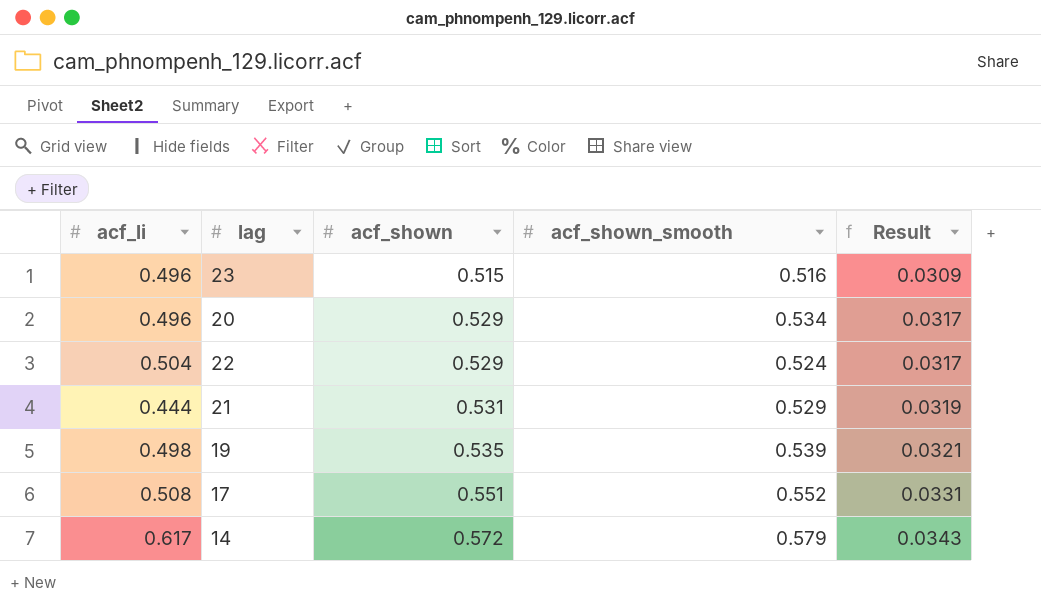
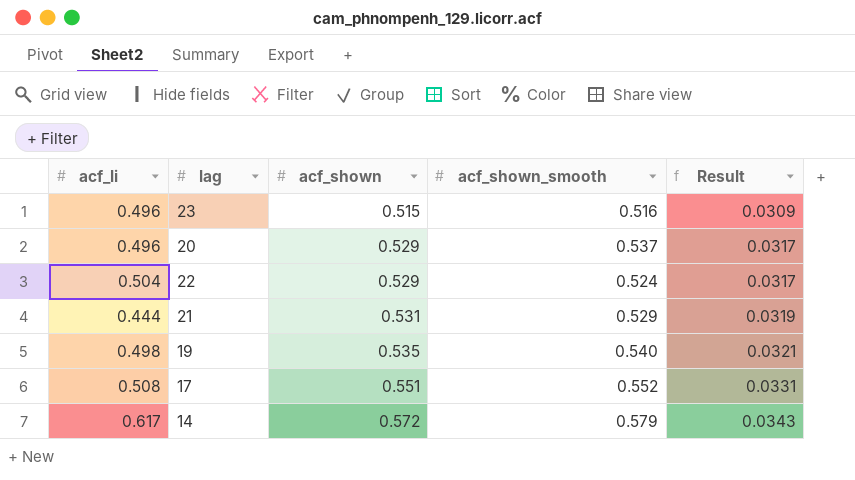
20 | acf_shown_smooth: 0.534 -> 0.537
19 | acf_shown_smooth: 0.539 -> 0.540

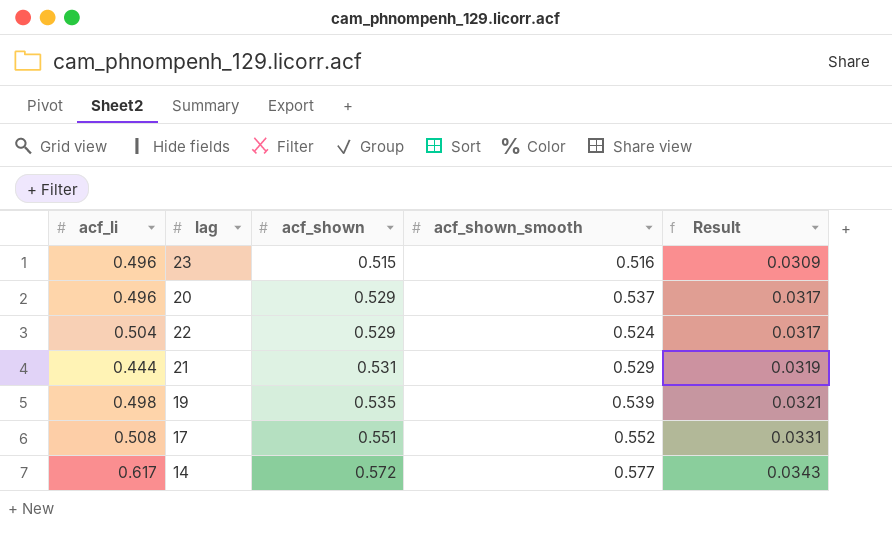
19 | acf_shown_smooth: 0.540 -> 0.539
14 | acf_shown_smooth: 0.579 -> 0.577

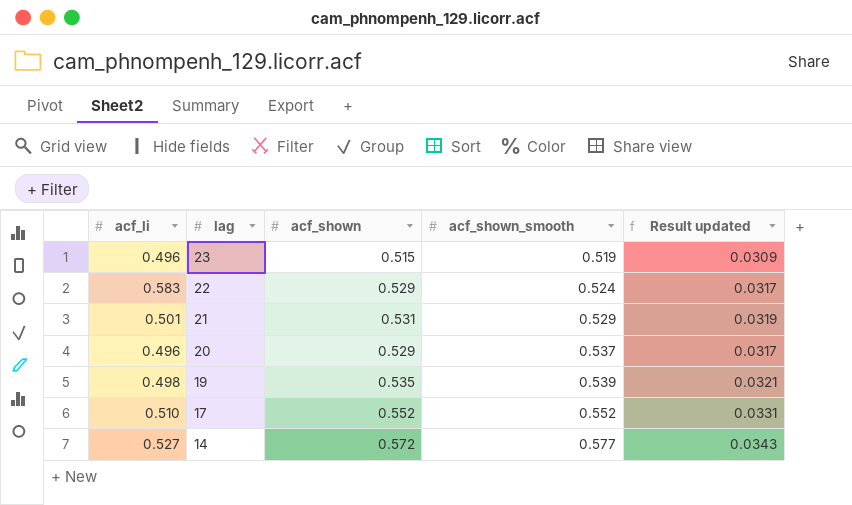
row order: acf_shown ascending -> lag descending
column name: Result -> Result updated
23 | acf_shown_smooth: 0.516 -> 0.519
22 | acf_li: 0.504 -> 0.583
21 | acf_li: 0.444 -> 0.501
17 | acf_li: 0.508 -> 0.510
17 | acf_shown: 0.551 -> 0.552
14 | acf_li: 0.617 -> 0.527

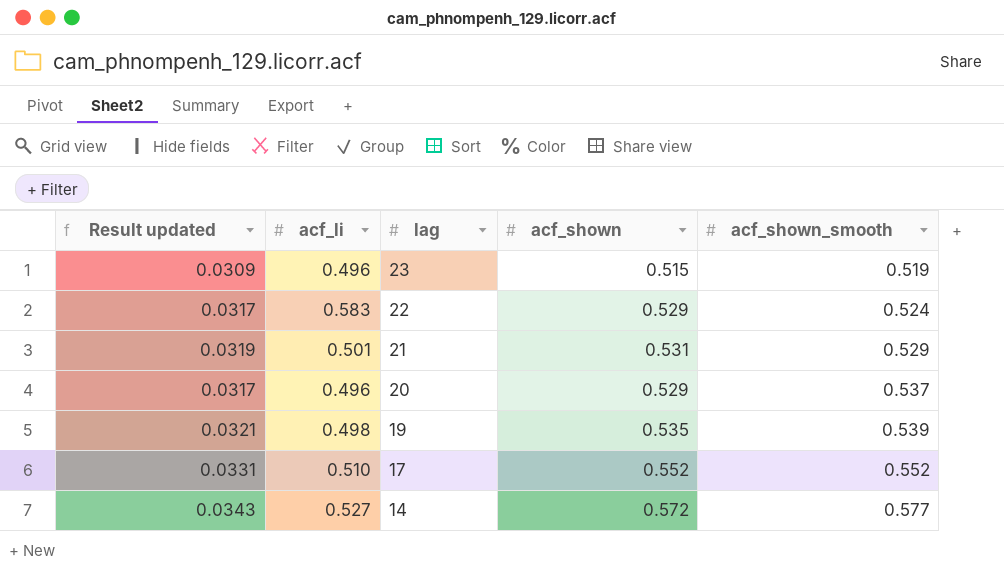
column Result updated | position: 5 -> 1

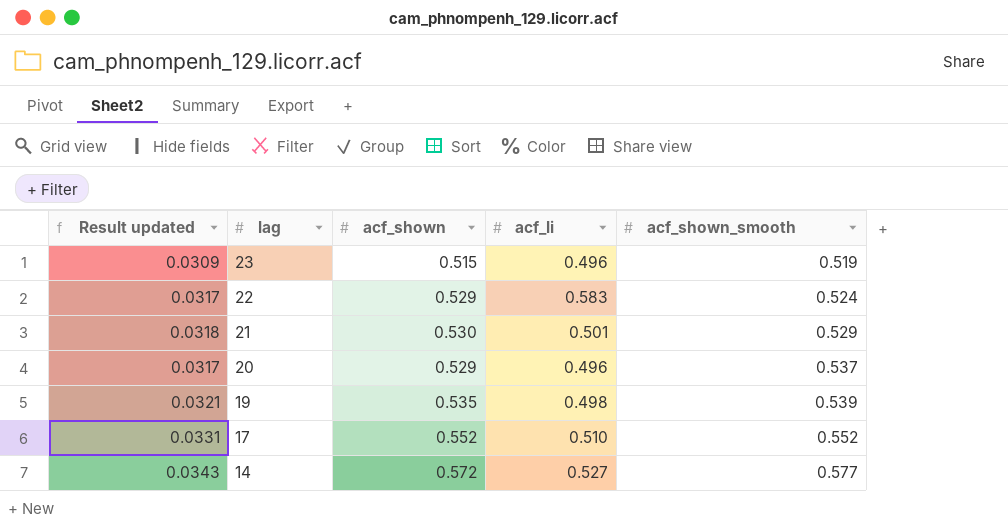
column acf_li | position: 2 -> 4
21 | Result updated: 0.0319 -> 0.0318
21 | acf_shown: 0.531 -> 0.530

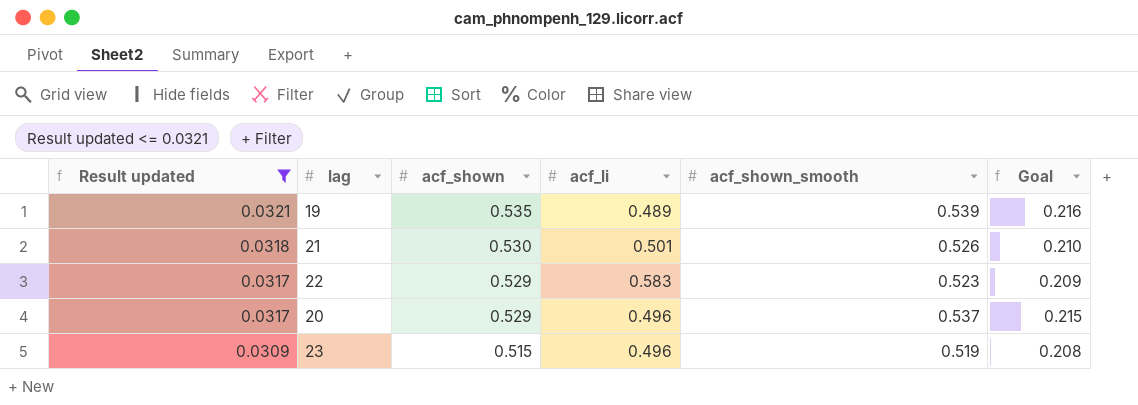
filter: none -> Result updated <= 0.0321
row order: lag descending -> Result updated descending
column Goal | formula: none -> [acf_shown_smooth] * 0.4
19 | acf_li: 0.498 -> 0.489
21 | acf_shown_smooth: 0.529 -> 0.526
22 | acf_shown_smooth: 0.524 -> 0.523

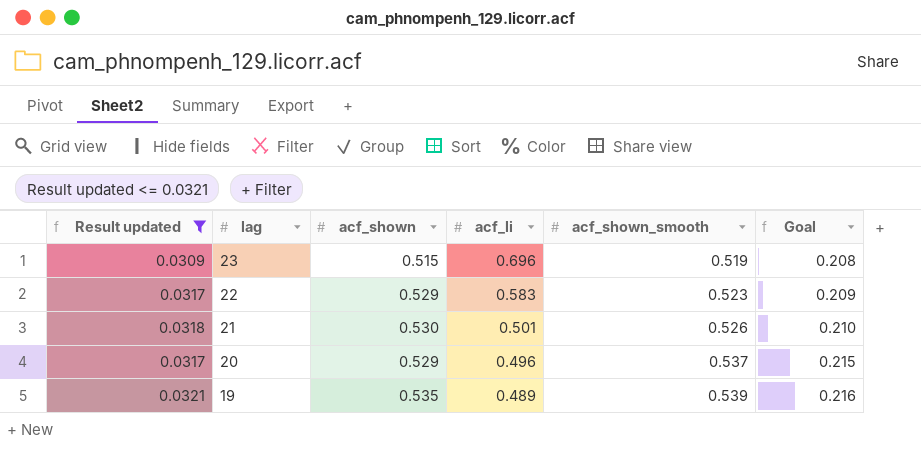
row order: Result updated descending -> lag descending
23 | acf_li: 0.496 -> 0.696

